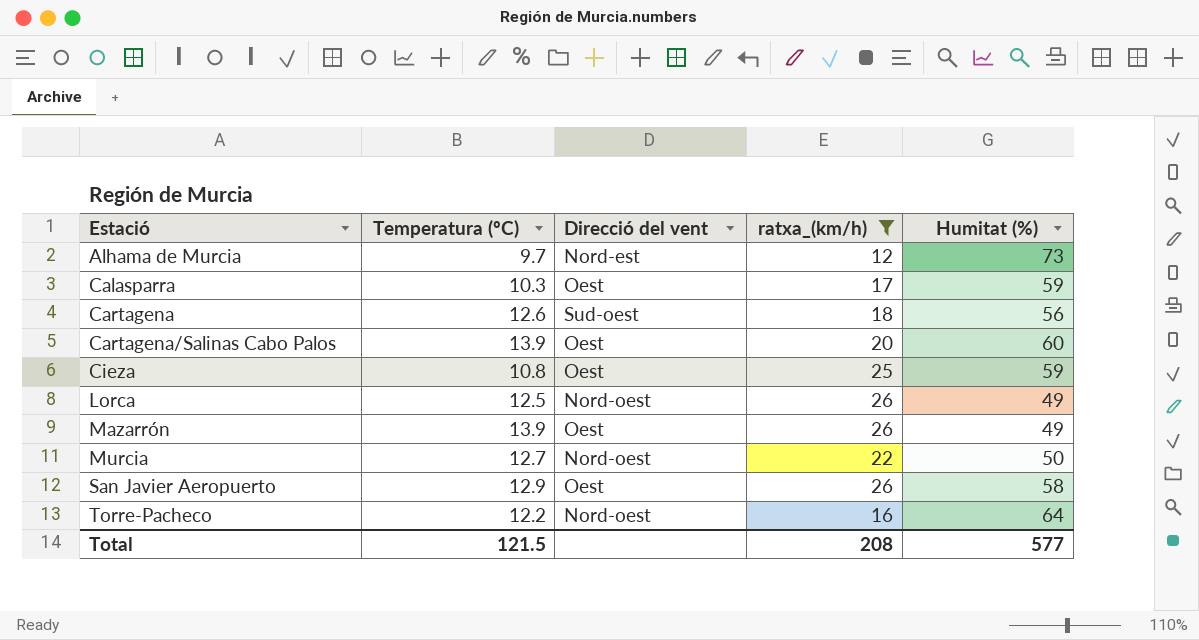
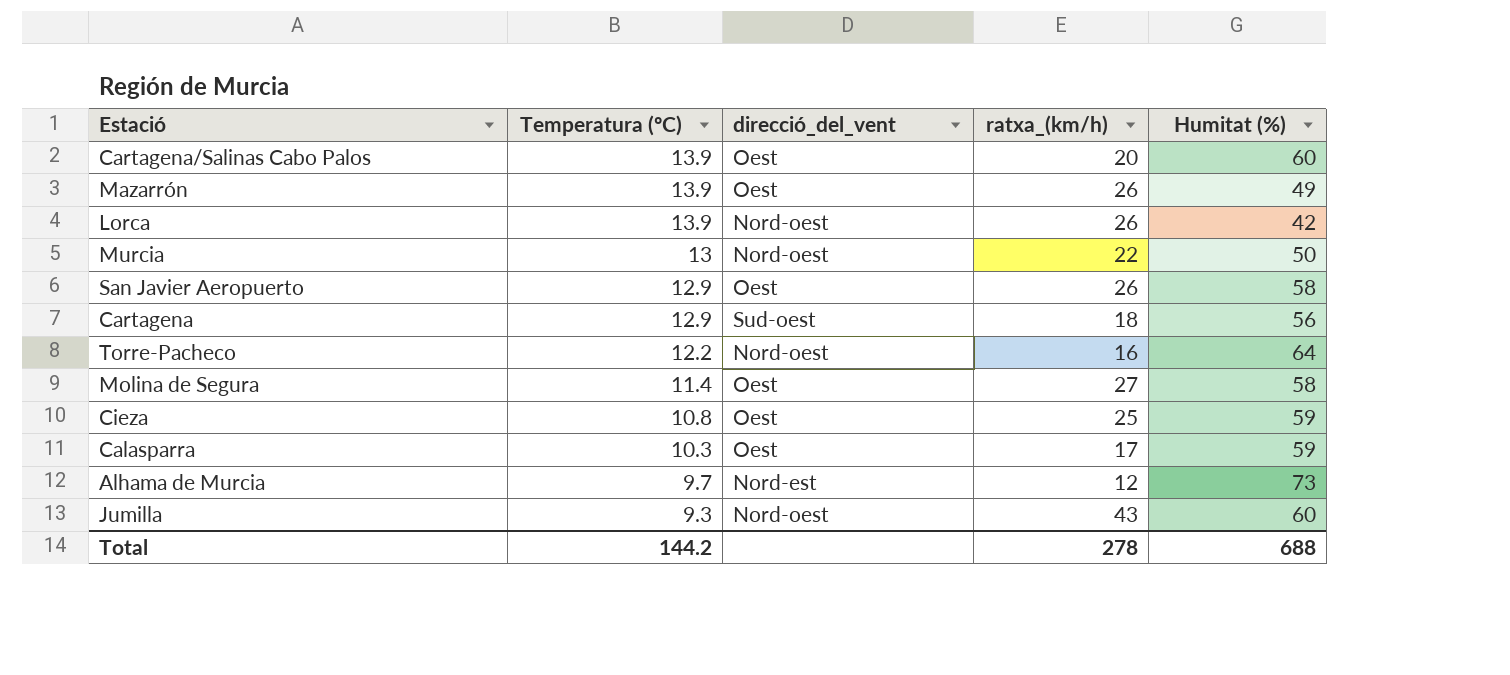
filter: ratxa_(km/h) <= 26 -> none
row order: Estació ascending -> Temperatura (ºC) descending
column name: Direcció del vent -> direcció_del_vent
Lorca | Temperatura (ºC): 12.5 -> 13.9
Lorca | Humitat (%): 49 -> 42
Murcia | Temperatura (ºC): 12.7 -> 13
Cartagena | Temperatura (ºC): 12.6 -> 12.9
Total | Temperatura (ºC): 121.5 -> 144.2
Total | ratxa_(km/h): 208 -> 278
Total | Humitat (%): 577 -> 688

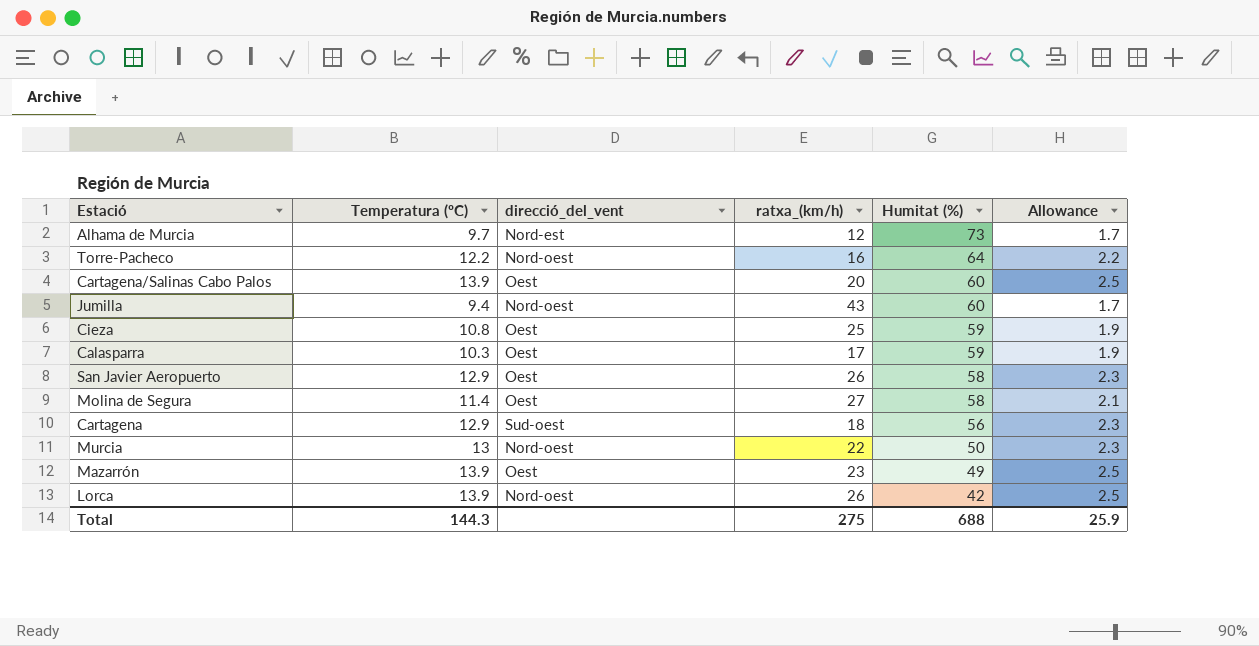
row order: Temperatura (ºC) descending -> Humitat (%) descending
column Allowance | formula: none -> [Temperatura (ºC)] * 0.18
Jumilla | Temperatura (ºC): 9.3 -> 9.4
Mazarrón | ratxa_(km/h): 26 -> 23
Total | Temperatura (ºC): 144.2 -> 144.3
Total | ratxa_(km/h): 278 -> 275

